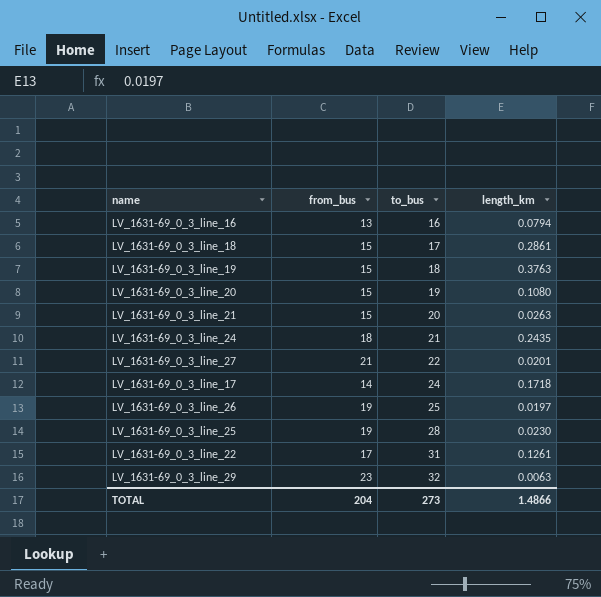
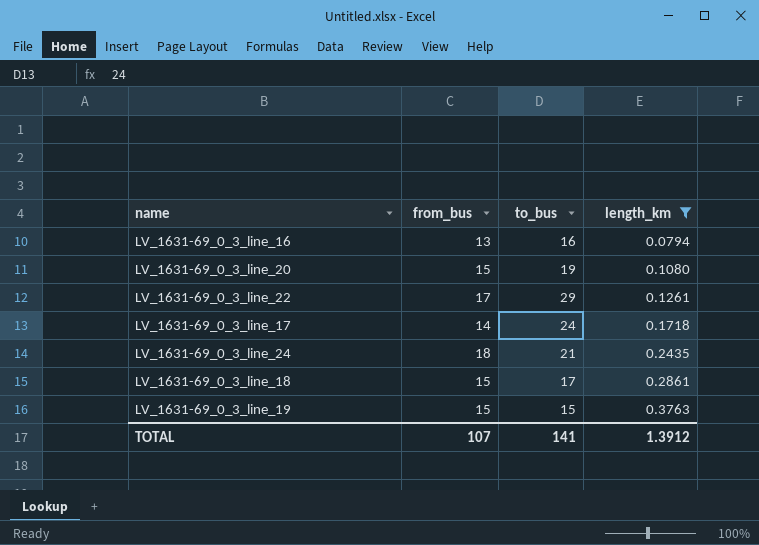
filter: none -> length_km >= 0.0794
row order: to_bus ascending -> length_km ascending
LV_1631-69_0_3_line_22 | to_bus: 31 -> 29
LV_1631-69_0_3_line_19 | to_bus: 18 -> 15
TOTAL | from_bus: 204 -> 107
TOTAL | to_bus: 273 -> 141
TOTAL | length_km: 1.4866 -> 1.3912

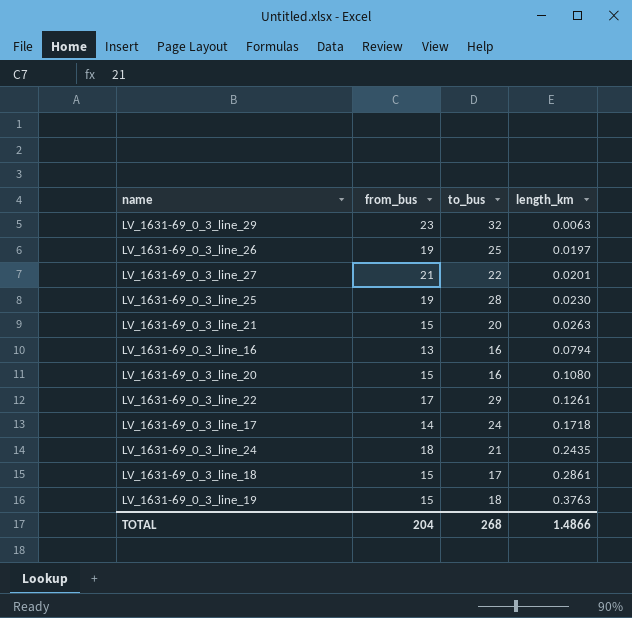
filter: length_km >= 0.0794 -> none
LV_1631-69_0_3_line_20 | to_bus: 19 -> 16
LV_1631-69_0_3_line_19 | to_bus: 15 -> 18
TOTAL | from_bus: 107 -> 204
TOTAL | to_bus: 141 -> 268
TOTAL | length_km: 1.3912 -> 1.4866

